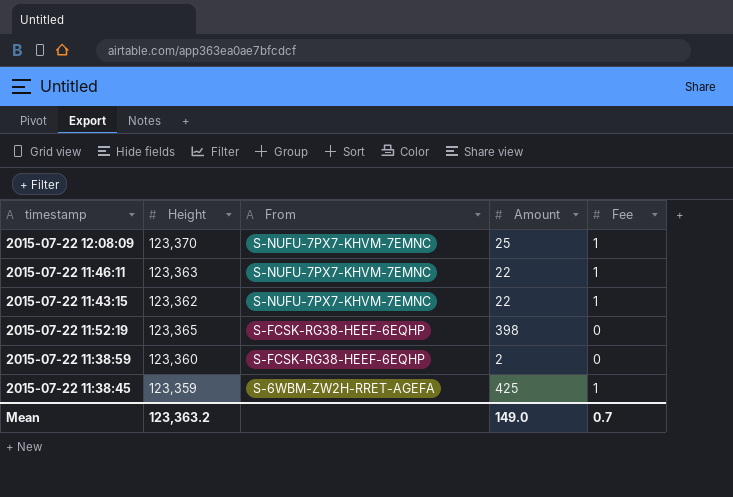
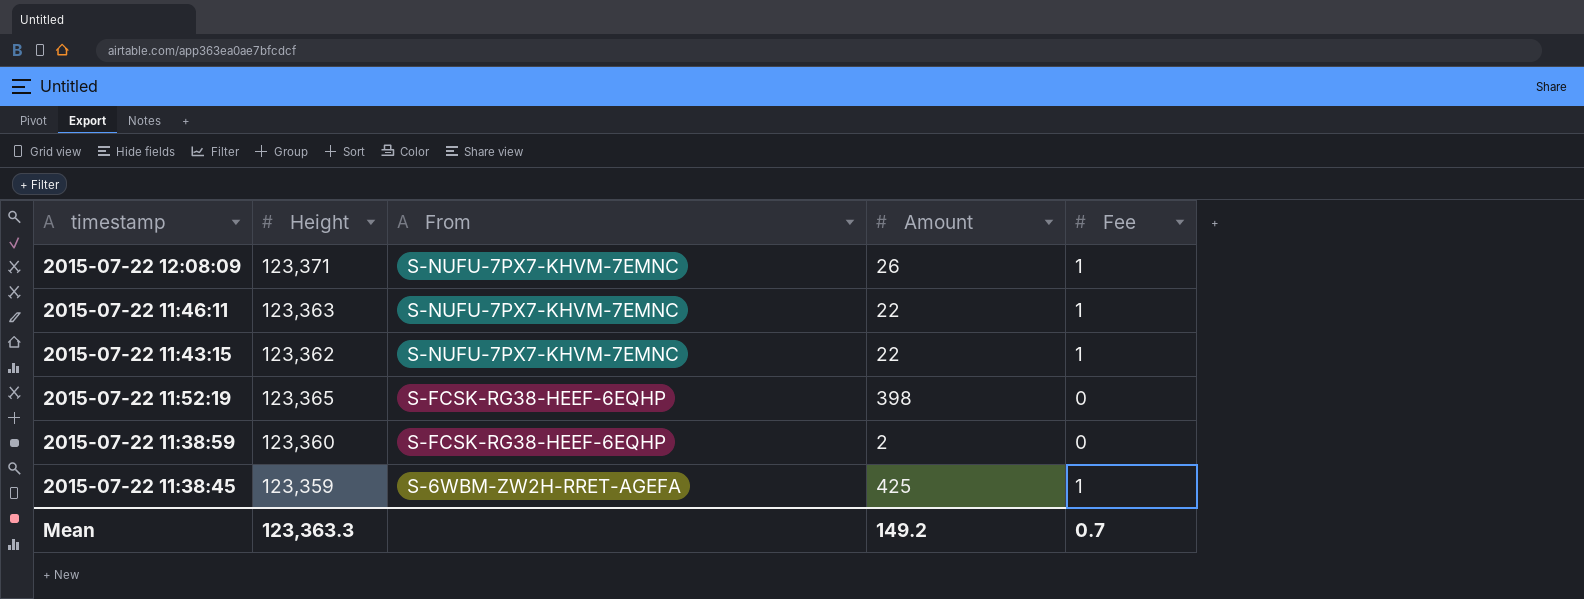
2015-07-22 12:08:09 | Height: 123,370 -> 123,371
2015-07-22 12:08:09 | Amount: 25 -> 26
Mean | Height: 123,363.2 -> 123,363.3
Mean | Amount: 149.0 -> 149.2

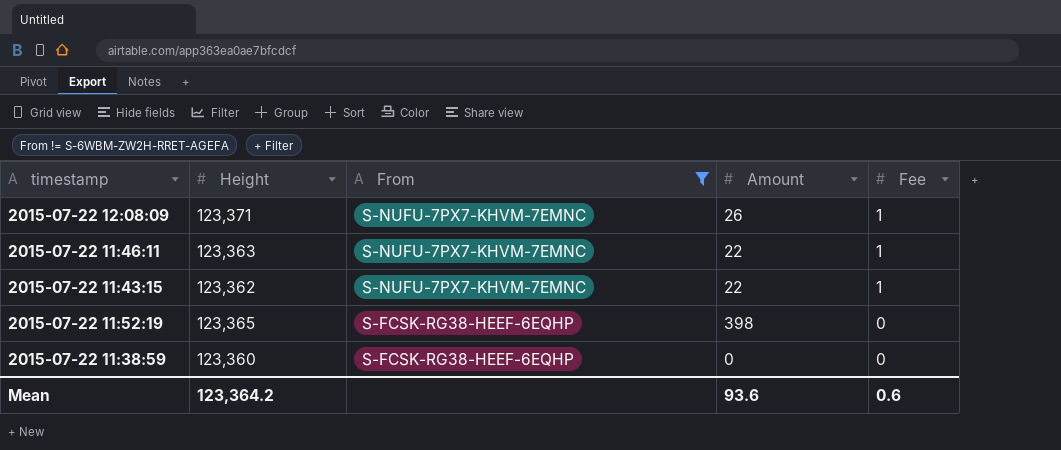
filter: none -> From != S-6WBM-ZW2H-RRET-AGEFA
2015-07-22 11:38:59 | Amount: 2 -> 0
Mean | Height: 123,363.3 -> 123,364.2
Mean | Amount: 149.2 -> 93.6
Mean | Fee: 0.7 -> 0.6

